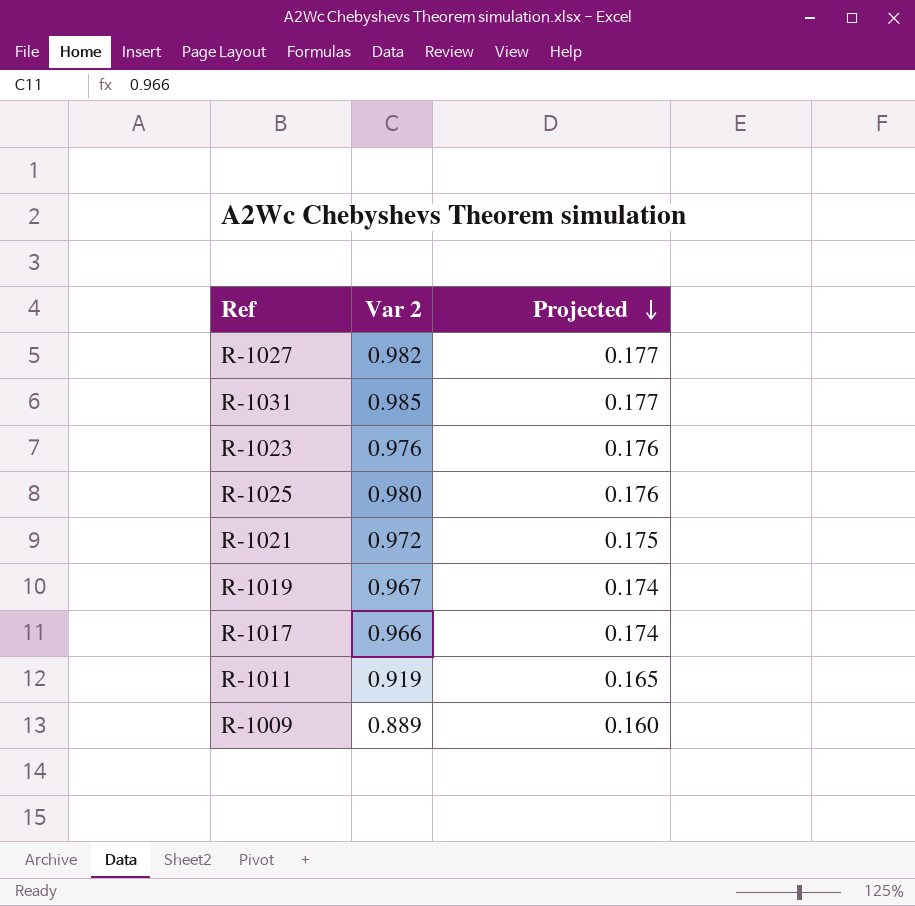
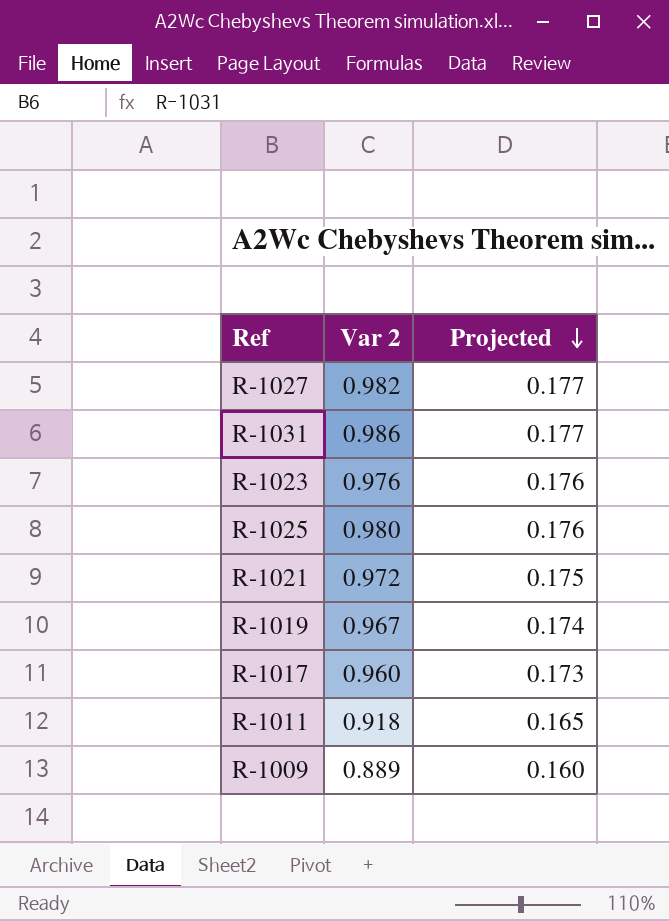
R-1031 | Var 2: 0.985 -> 0.986
R-1017 | Var 2: 0.966 -> 0.960
R-1017 | Projected: 0.174 -> 0.173
R-1011 | Var 2: 0.919 -> 0.918

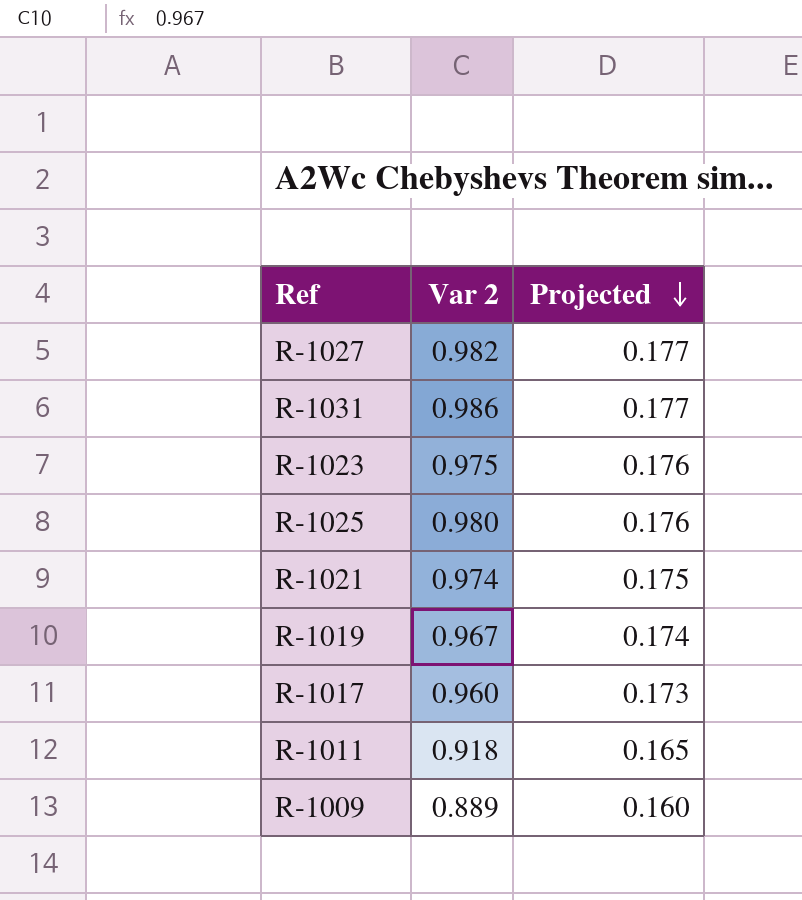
R-1023 | Var 2: 0.976 -> 0.975
R-1021 | Var 2: 0.972 -> 0.974

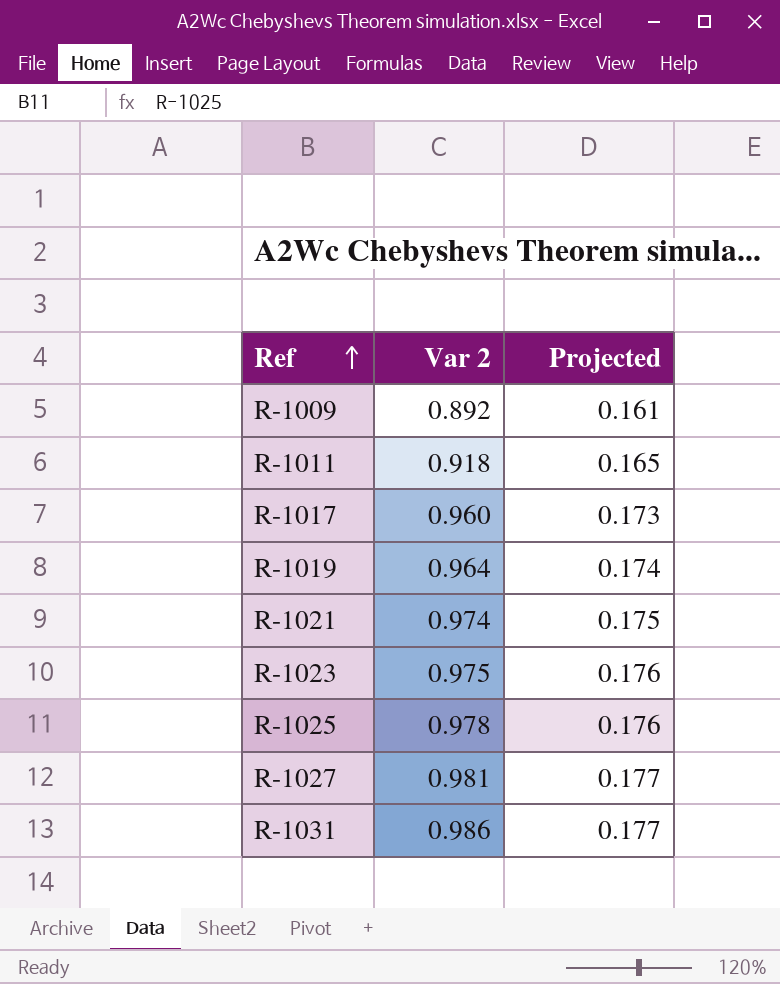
row order: Projected descending -> Ref ascending
R-1009 | Var 2: 0.889 -> 0.892
R-1009 | Projected: 0.160 -> 0.161
R-1019 | Var 2: 0.967 -> 0.964
R-1025 | Var 2: 0.980 -> 0.978
R-1027 | Var 2: 0.982 -> 0.981

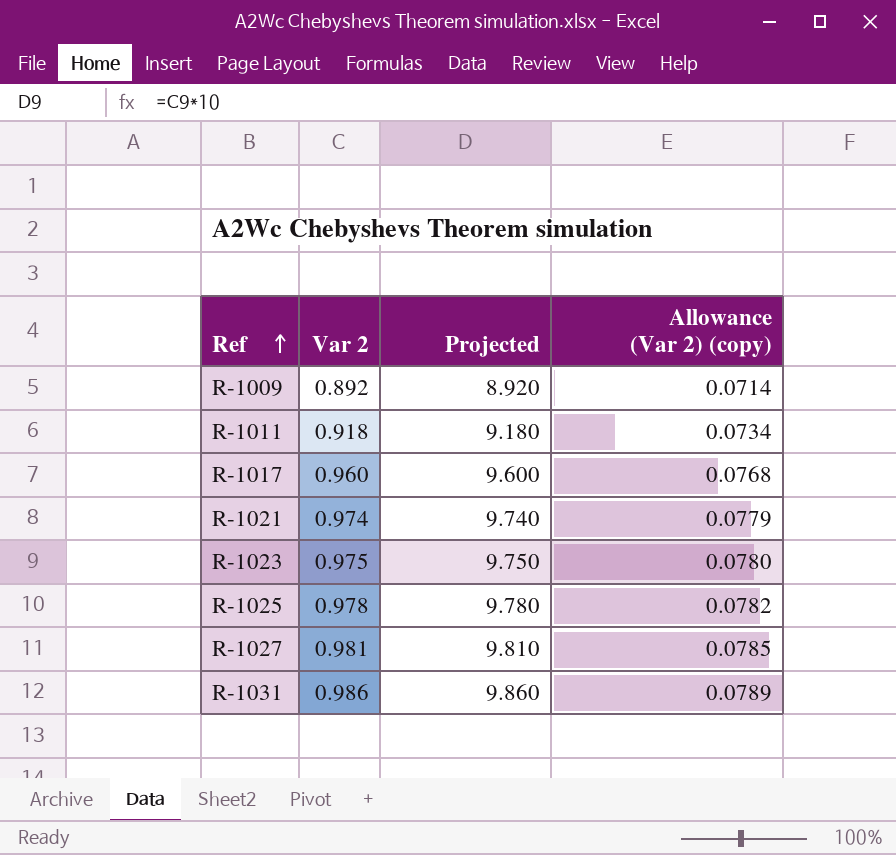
column Projected | formula: [Var 2] * 0.18 -> [Var 2] * 10
column Allowance (Var 2) (copy) | formula: none -> [Var 2] * 0.08
row R-1019: 0.964 | 0.174 -> none

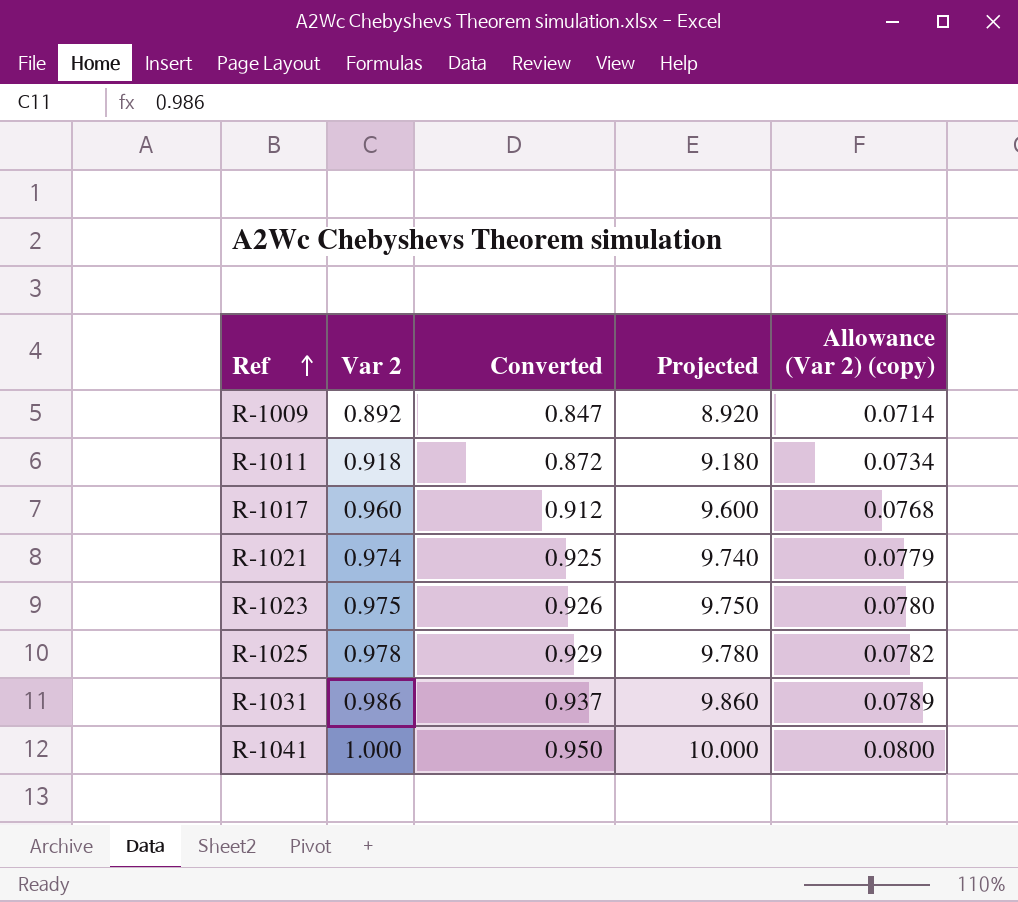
column Converted | formula: none -> [Var 2] * 0.95
row R-1027: 0.981 | 9.810 | 0.0785 -> none
row R-1041: none -> 1.000 | 0.950 | 10.000 | 0.0800

